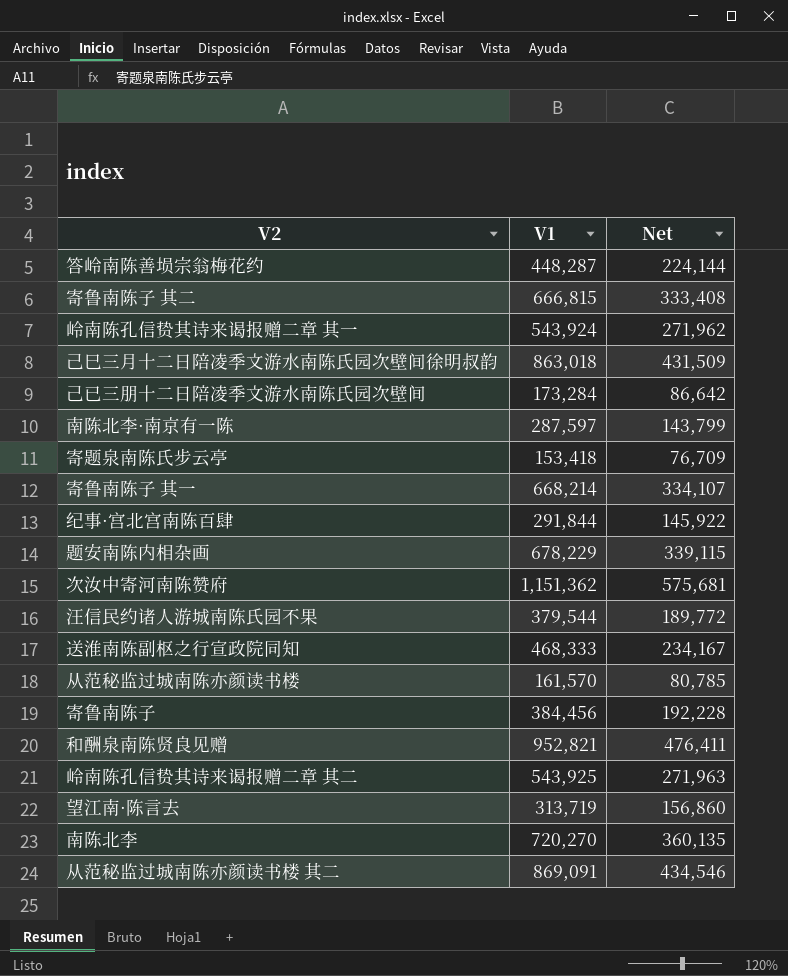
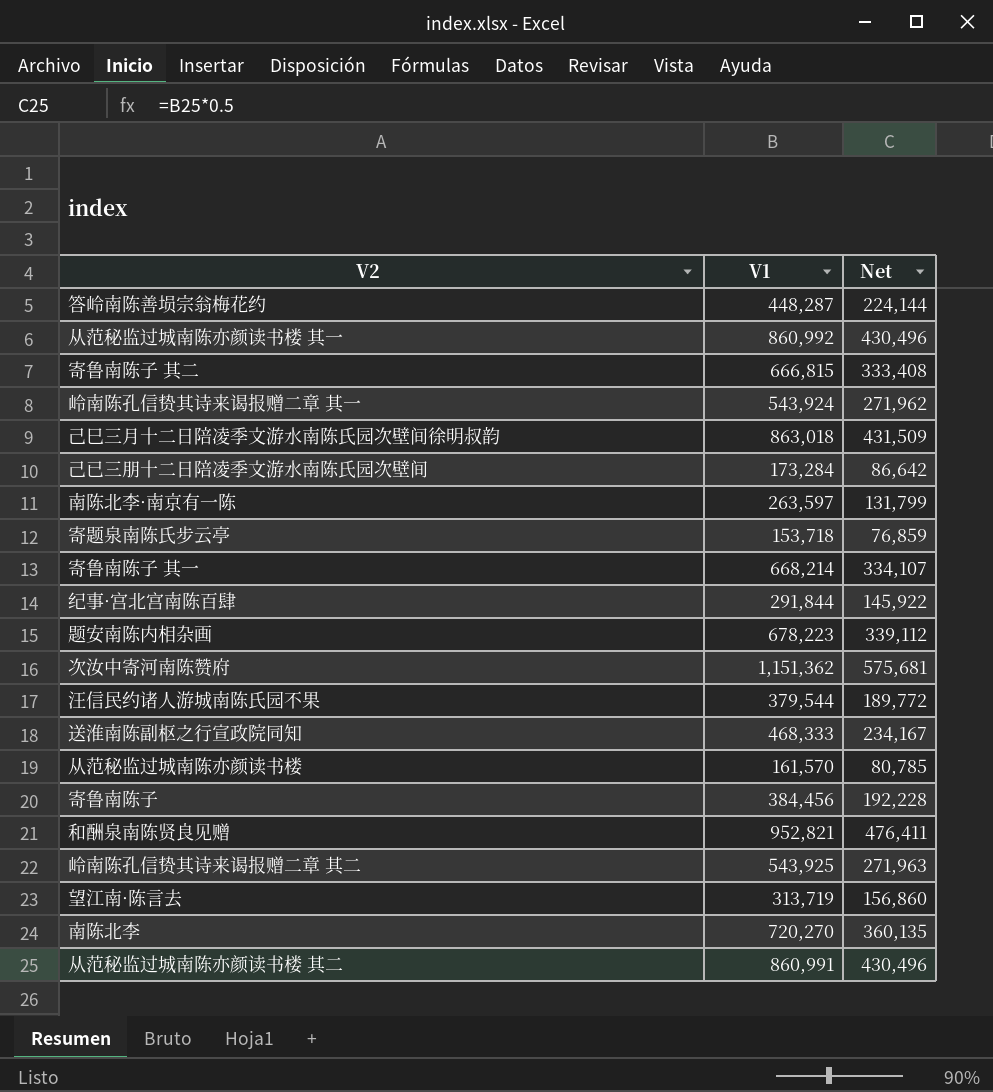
row 从范秘监过城南陈亦颜读书楼 其一: none -> 860,992 | 430,496
南陈北李·南京有一陈 | V1: 287,597 -> 263,597
南陈北李·南京有一陈 | Net: 143,799 -> 131,799
寄题泉南陈氏步云亭 | V1: 153,418 -> 153,718
寄题泉南陈氏步云亭 | Net: 76,709 -> 76,859
题安南陈内相杂画 | V1: 678,229 -> 678,223
题安南陈内相杂画 | Net: 339,115 -> 339,112
从范秘监过城南陈亦颜读书楼 其二 | V1: 869,091 -> 860,991
从范秘监过城南陈亦颜读书楼 其二 | Net: 434,546 -> 430,496

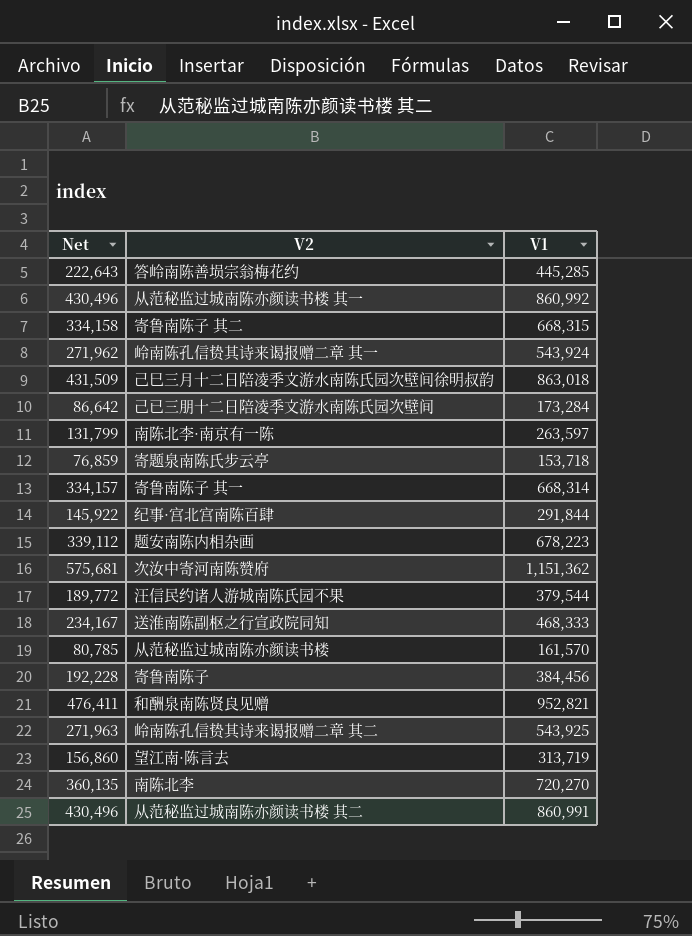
column Net | position: 3 -> 1
答岭南陈善埙宗翁梅花约 | Net: 224,144 -> 222,643
答岭南陈善埙宗翁梅花约 | V1: 448,287 -> 445,285
寄鲁南陈子 其二 | Net: 333,408 -> 334,158
寄鲁南陈子 其二 | V1: 666,815 -> 668,315
寄鲁南陈子 其一 | Net: 334,107 -> 334,157
寄鲁南陈子 其一 | V1: 668,214 -> 668,314

